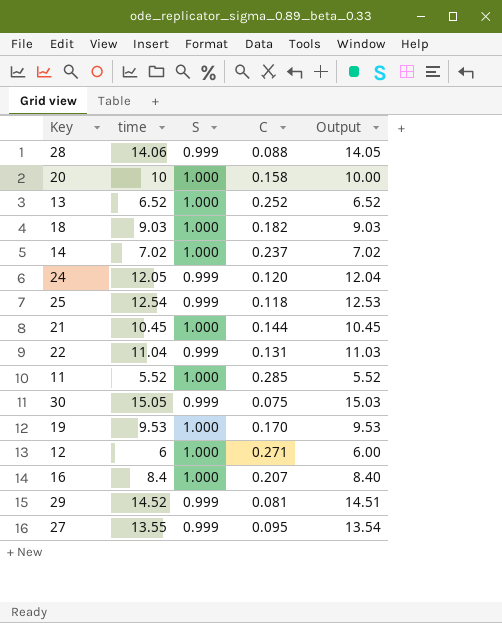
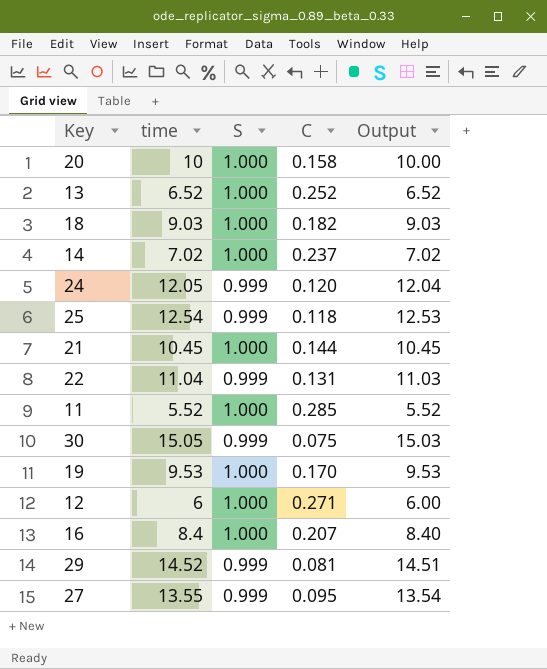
row 28: 14.06 | 0.999 | 0.088 | 14.05 -> none

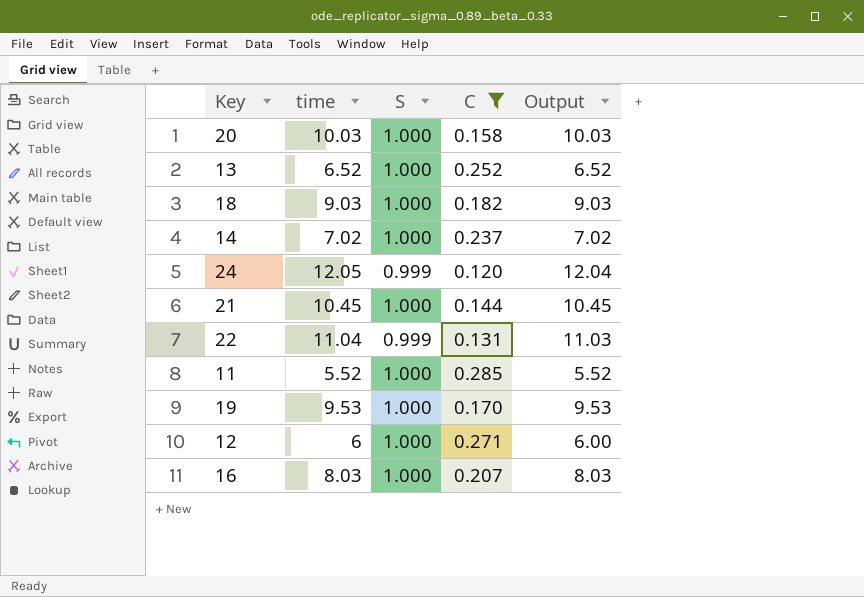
filter: none -> C >= 0.120
20 | time: 10 -> 10.03
20 | Output: 10.00 -> 10.03
16 | time: 8.4 -> 8.03
16 | Output: 8.40 -> 8.03

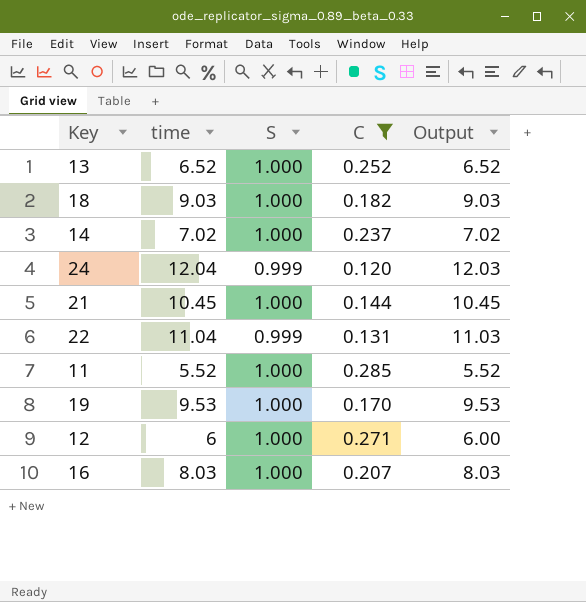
row 20: 10.03 | 1.000 | 0.158 | 10.03 -> none
24 | time: 12.05 -> 12.04
24 | Output: 12.04 -> 12.03

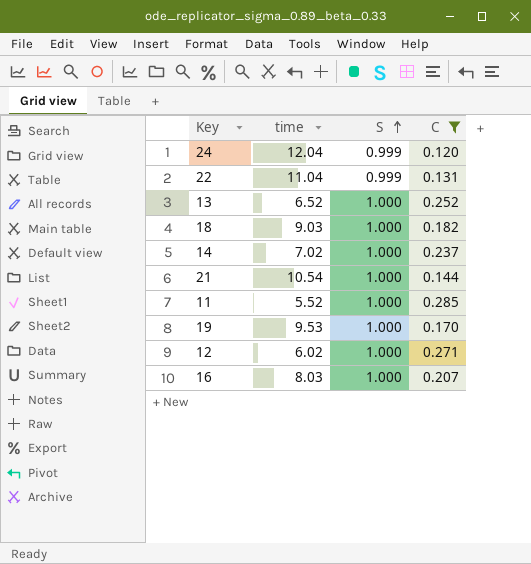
row order: none -> S ascending
column Output | formula: [time] * [S] -> none
21 | time: 10.45 -> 10.54
12 | time: 6 -> 6.02

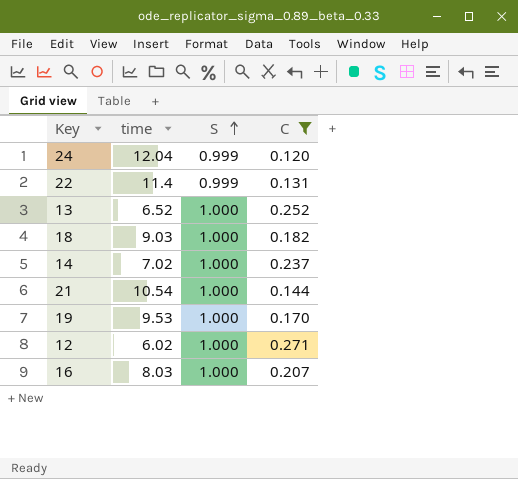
row 11: 5.52 | 1.000 | 0.285 -> none
22 | time: 11.04 -> 11.4

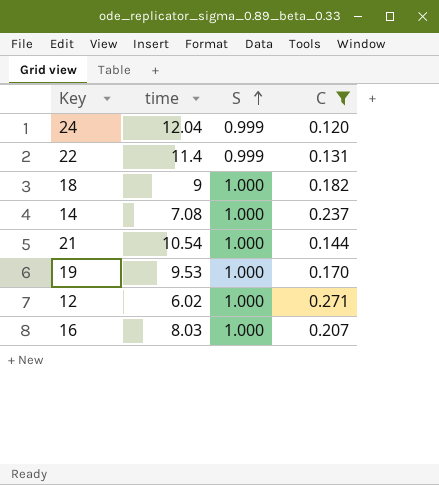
row 13: 6.52 | 1.000 | 0.252 -> none
18 | time: 9.03 -> 9
14 | time: 7.02 -> 7.08

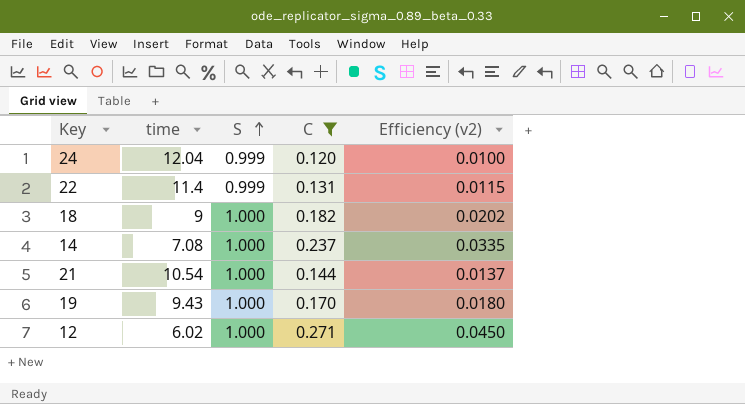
column Efficiency (v2) | formula: none -> [C] / [time]
row 16: 8.03 | 1.000 | 0.207 -> none
19 | time: 9.53 -> 9.43

